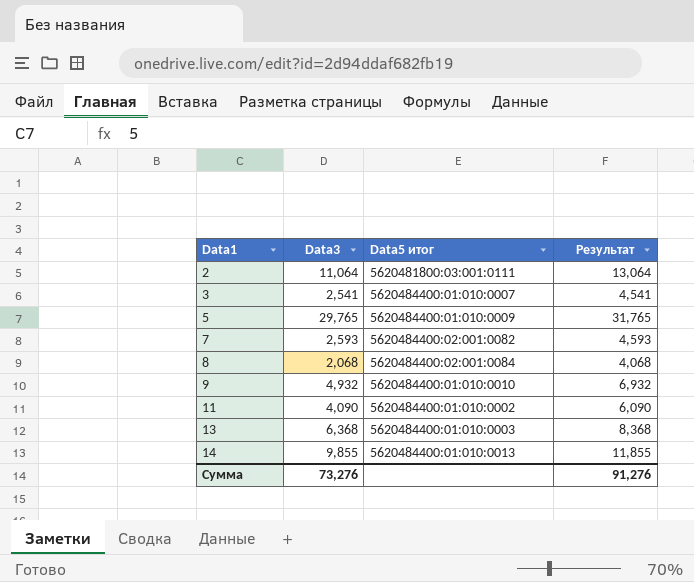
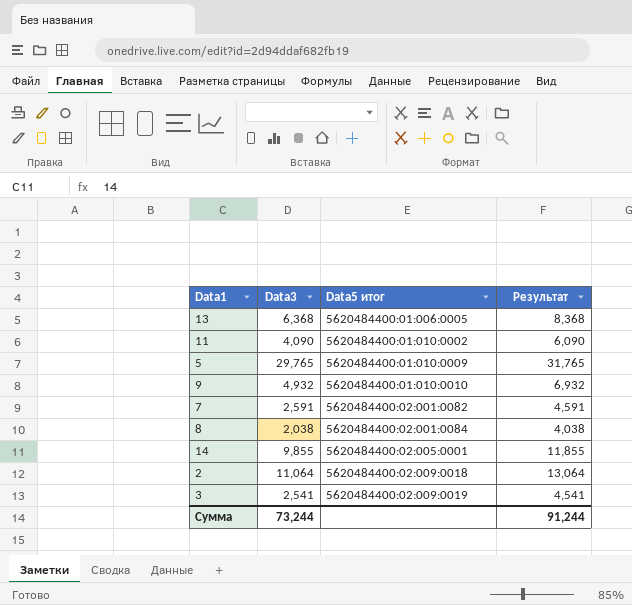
row order: Data1 ascending -> Data5 итог ascending
13 | Data5 итог: 5620484400:01:010:0003 -> 5620484400:01:006:0005
7 | Data3: 2,593 -> 2,591
7 | Результат: 4,593 -> 4,591
8 | Data3: 2,068 -> 2,038
8 | Результат: 4,068 -> 4,038
14 | Data5 итог: 5620484400:01:010:0013 -> 5620484400:02:005:0001
2 | Data5 итог: 5620481800:03:001:0111 -> 5620484400:02:009:0018
3 | Data5 итог: 5620484400:01:010:0007 -> 5620484400:02:009:0019
Сумма | Data3: 73,276 -> 73,244
Сумма | Результат: 91,276 -> 91,244

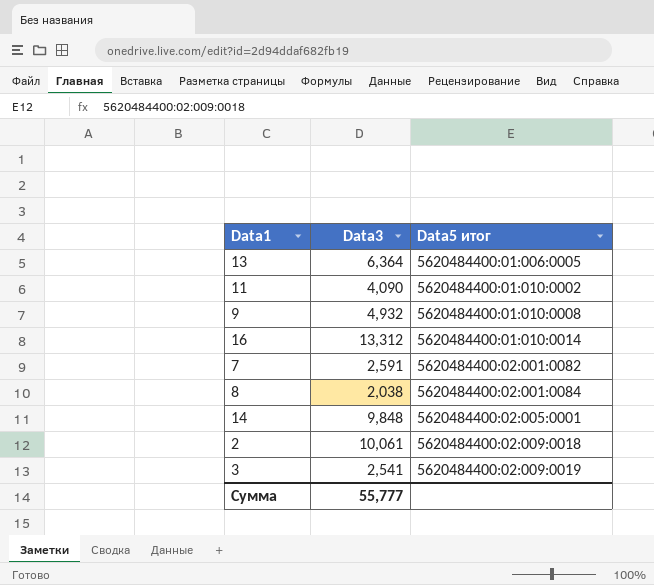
column Результат | formula: [Data3] + 2 -> none
row 5: 29,765 | 5620484400:01:010:0009 | 31,765 -> none
13 | Data3: 6,368 -> 6,364
9 | Data5 итог: 5620484400:01:010:0010 -> 5620484400:01:010:0008
row 16: none -> 13,312 | 5620484400:01:010:0014
14 | Data3: 9,855 -> 9,848
2 | Data3: 11,064 -> 10,061
Сумма | Data3: 73,244 -> 55,777

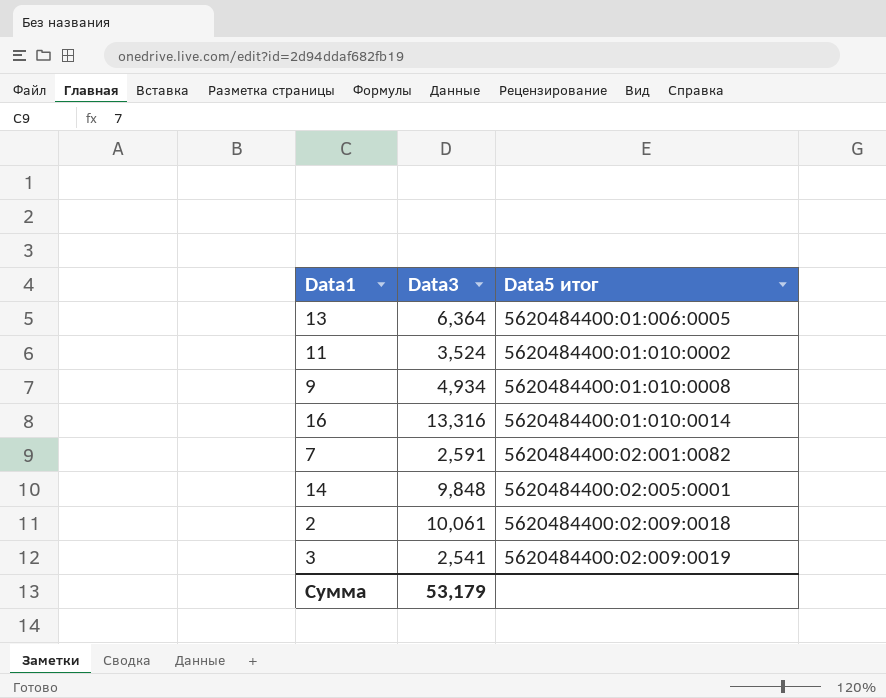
row 8: 2,038 | 5620484400:02:001:0084 -> none
11 | Data3: 4,090 -> 3,524
9 | Data3: 4,932 -> 4,934
16 | Data3: 13,312 -> 13,316
Сумма | Data3: 55,777 -> 53,179

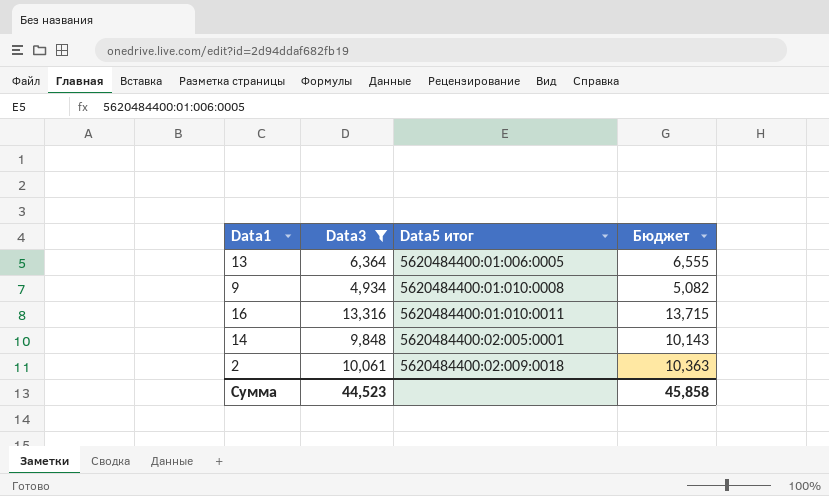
filter: none -> Data3 >= 4,934
column Бюджет | formula: none -> [Data3] * 1,03
16 | Data5 итог: 5620484400:01:010:0014 -> 5620484400:01:010:0011
Сумма | Data3: 53,179 -> 44,523

